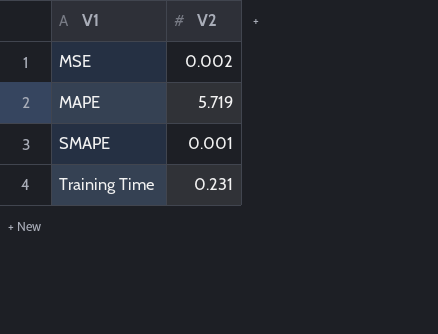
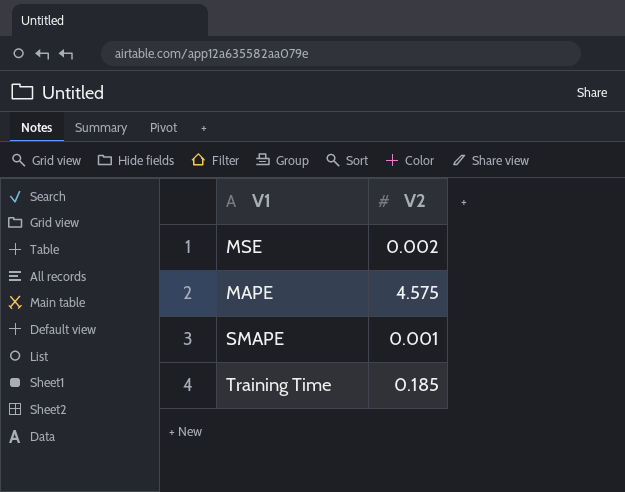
MAPE | V2: 5.719 -> 4.575
Training Time | V2: 0.231 -> 0.185

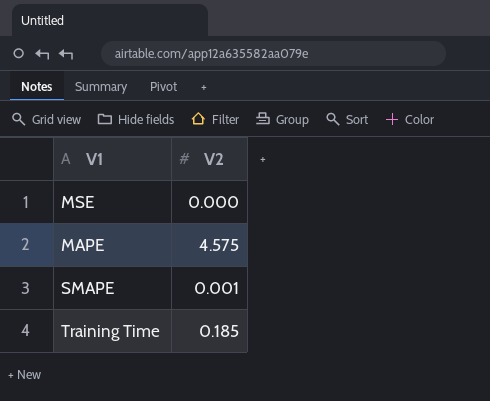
MSE | V2: 0.002 -> 0.000

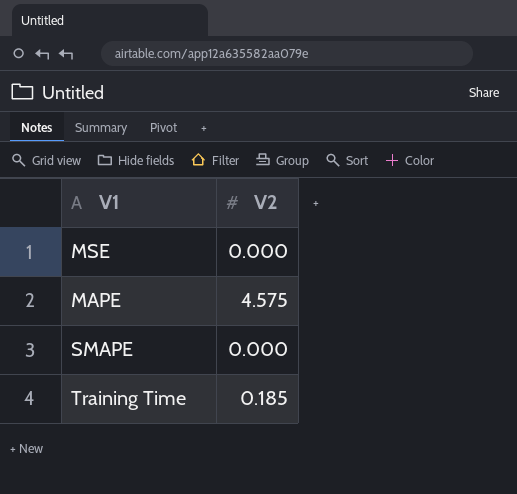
SMAPE | V2: 0.001 -> 0.000

